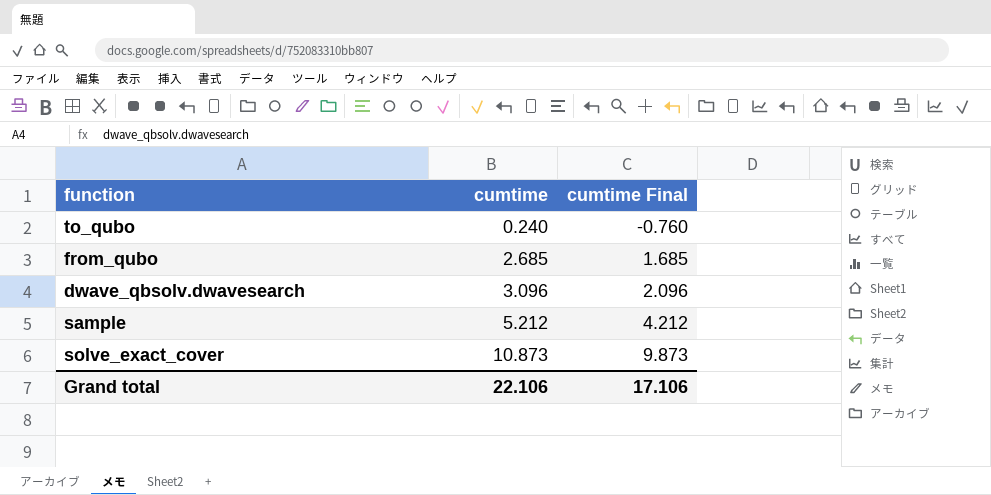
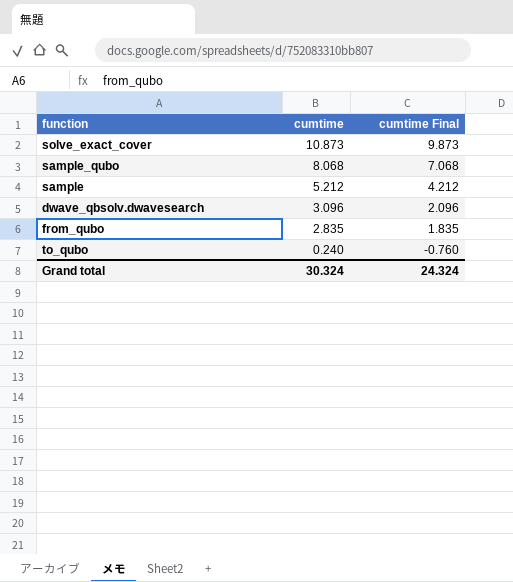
row order: cumtime ascending -> cumtime descending
row sample_qubo: none -> 8.068 | 7.068
from_qubo | cumtime: 2.685 -> 2.835
from_qubo | cumtime Final: 1.685 -> 1.835
Grand total | cumtime: 22.106 -> 30.324
Grand total | cumtime Final: 17.106 -> 24.324

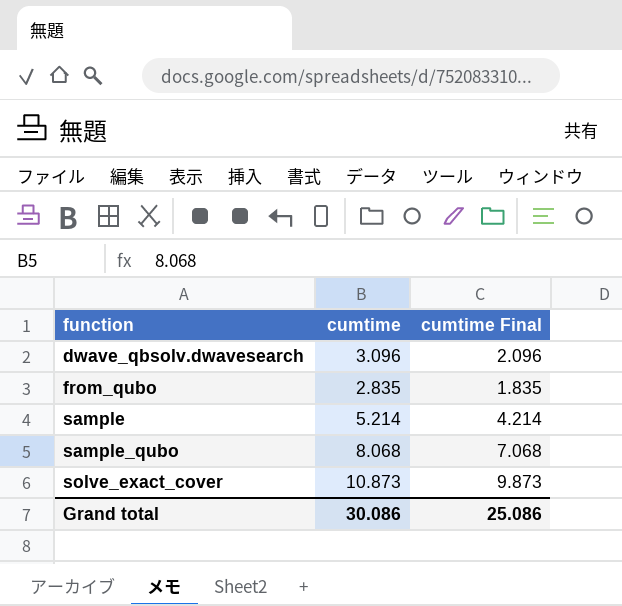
row order: cumtime descending -> function ascending
row to_qubo: 0.240 | -0.760 -> none
sample | cumtime: 5.212 -> 5.214
sample | cumtime Final: 4.212 -> 4.214
Grand total | cumtime: 30.324 -> 30.086
Grand total | cumtime Final: 24.324 -> 25.086

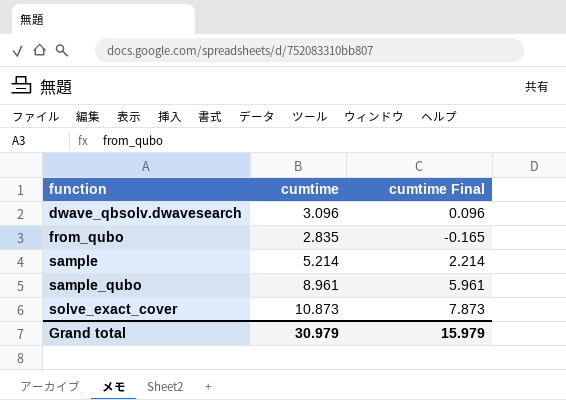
column cumtime Final | formula: [cumtime] - 1 -> [cumtime] - 3
sample_qubo | cumtime: 8.068 -> 8.961
Grand total | cumtime: 30.086 -> 30.979
Grand total | cumtime Final: 25.086 -> 15.979

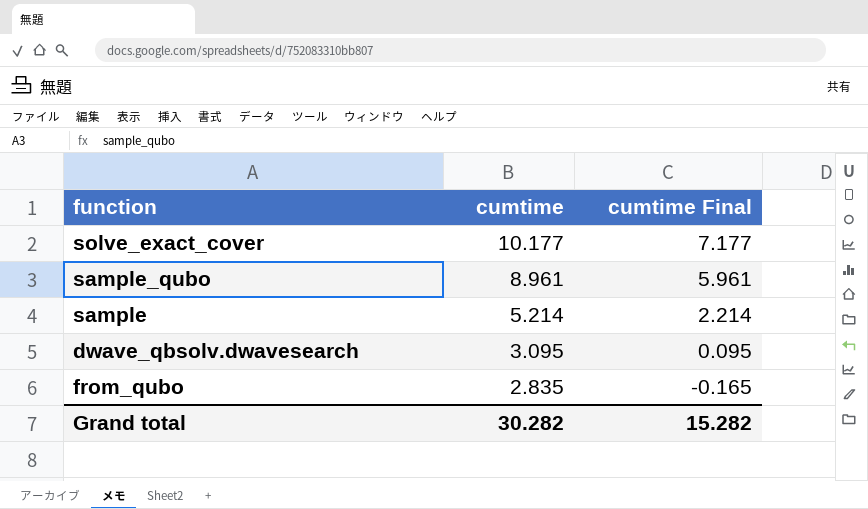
row order: function ascending -> cumtime descending
solve_exact_cover | cumtime: 10.873 -> 10.177
solve_exact_cover | cumtime Final: 7.873 -> 7.177
dwave_qbsolv.dwavesearch | cumtime: 3.096 -> 3.095
dwave_qbsolv.dwavesearch | cumtime Final: 0.096 -> 0.095
Grand total | cumtime: 30.979 -> 30.282
Grand total | cumtime Final: 15.979 -> 15.282

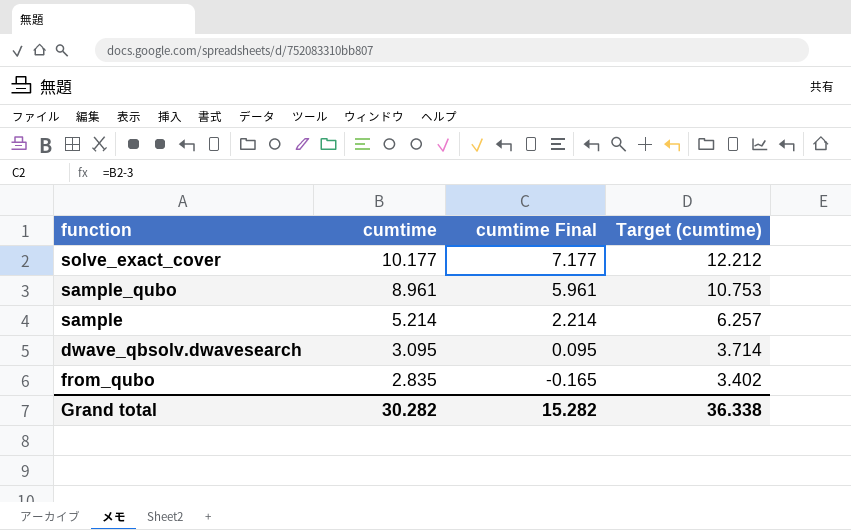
column Target (cumtime) | formula: none -> [cumtime] * 1.2

